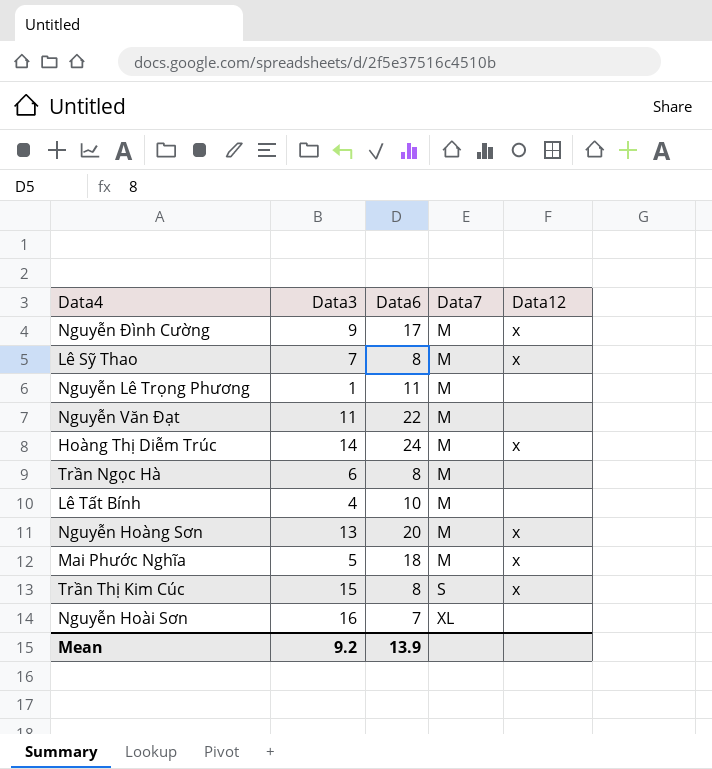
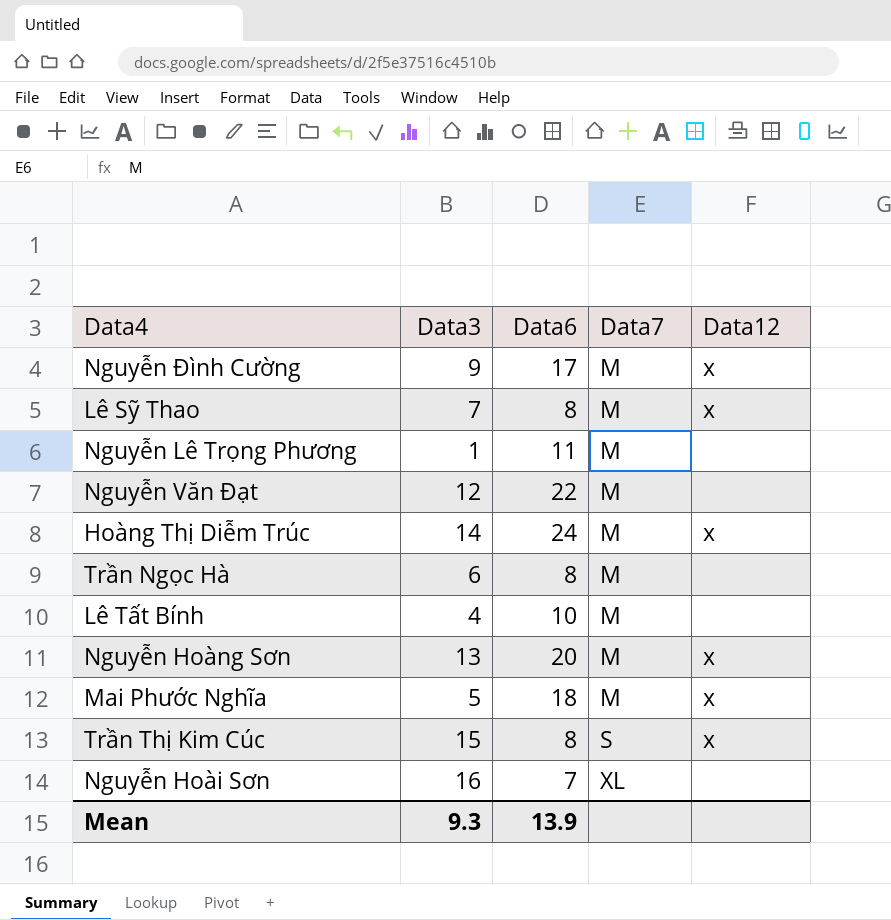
Nguyễn Văn Đạt | Data3: 11 -> 12
Mean | Data3: 9.2 -> 9.3

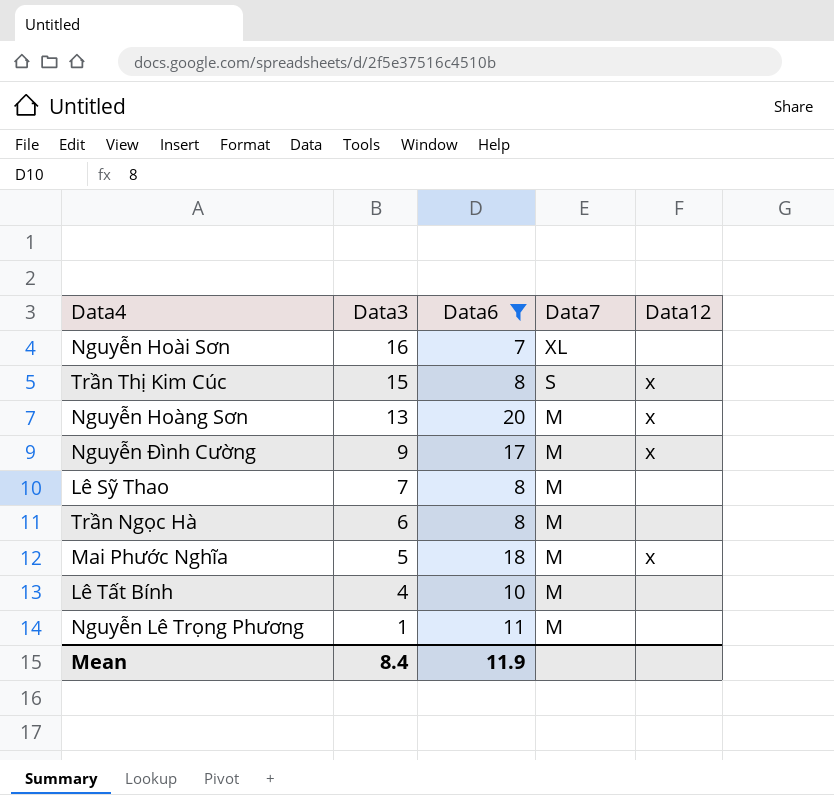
filter: none -> Data6 <= 20
row order: Data7 ascending -> Data3 descending
Lê Sỹ Thao | Data12: x -> none
Mean | Data3: 9.3 -> 8.4
Mean | Data6: 13.9 -> 11.9

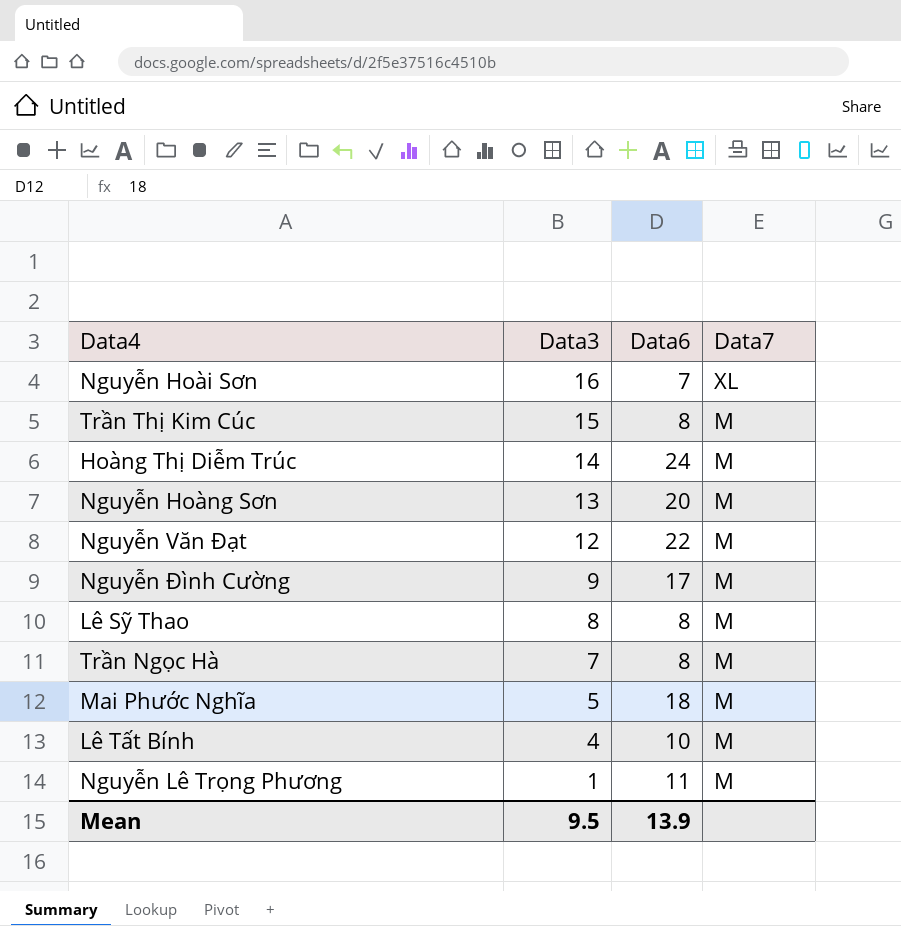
filter: Data6 <= 20 -> none
column Data12 | position: 5 -> none
Trần Thị Kim Cúc | Data7: S -> M
Lê Sỹ Thao | Data3: 7 -> 8
Trần Ngọc Hà | Data3: 6 -> 7
Mean | Data3: 8.4 -> 9.5
Mean | Data6: 11.9 -> 13.9

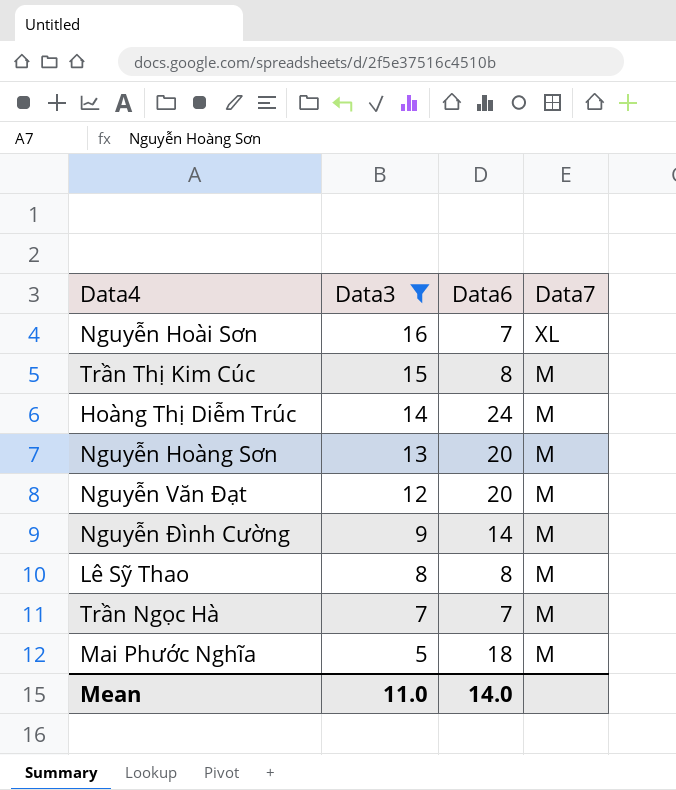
filter: none -> Data3 >= 5
Nguyễn Văn Đạt | Data6: 22 -> 20
Nguyễn Đình Cường | Data6: 17 -> 14
Trần Ngọc Hà | Data6: 8 -> 7
Mean | Data3: 9.5 -> 11.0
Mean | Data6: 13.9 -> 14.0

